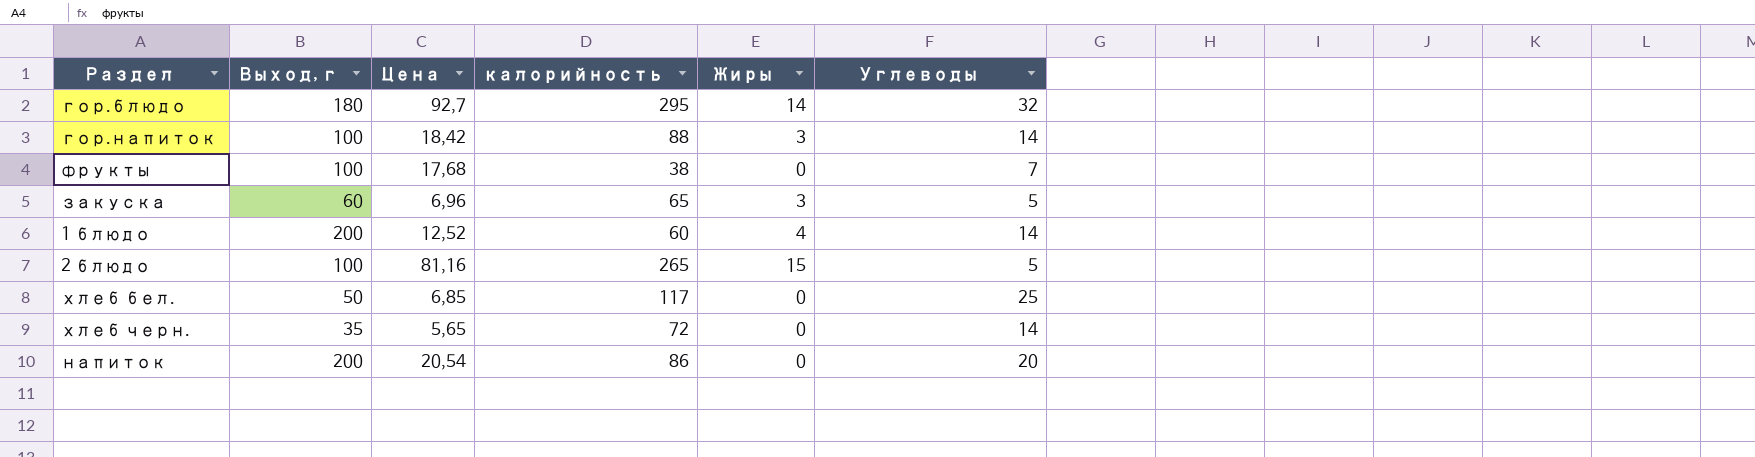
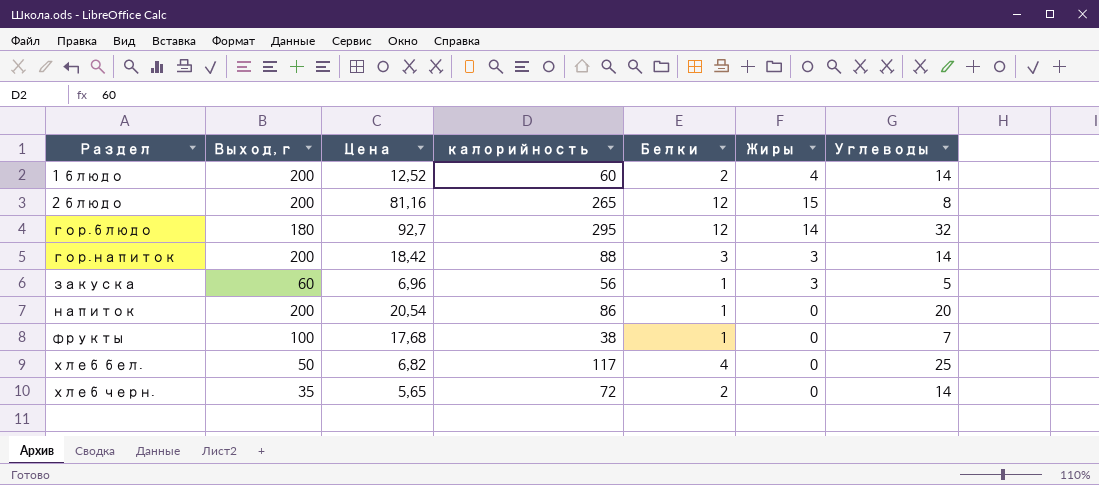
row order: none -> Раздел ascending
column Белки | position: none -> 5
2 блюдо | Выход, г: 100 -> 200
2 блюдо | Углеводы: 5 -> 8
гор.напиток | Выход, г: 100 -> 200
закуска | калорийность: 65 -> 56
хлеб бел. | Цена: 6,85 -> 6,82

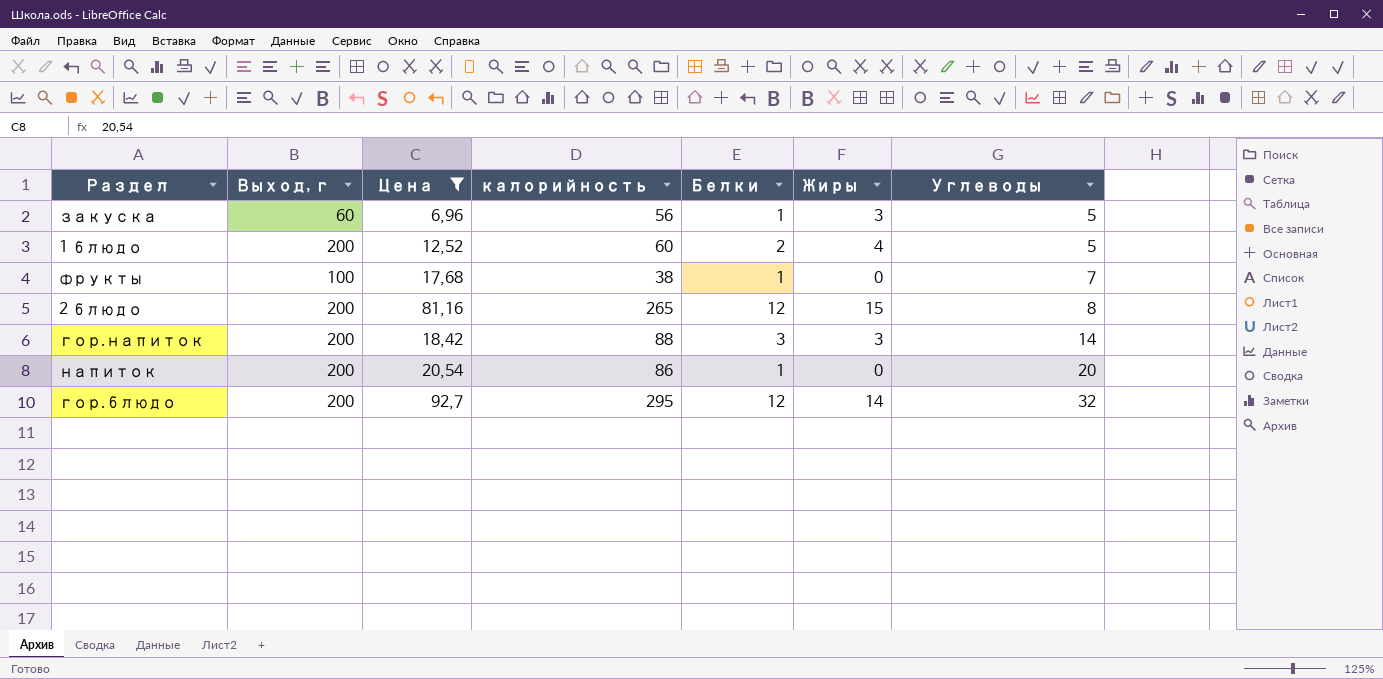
filter: none -> Цена >= 6,96
row order: Раздел ascending -> Углеводы ascending
1 блюдо | Углеводы: 14 -> 5
гор.блюдо | Выход, г: 180 -> 200

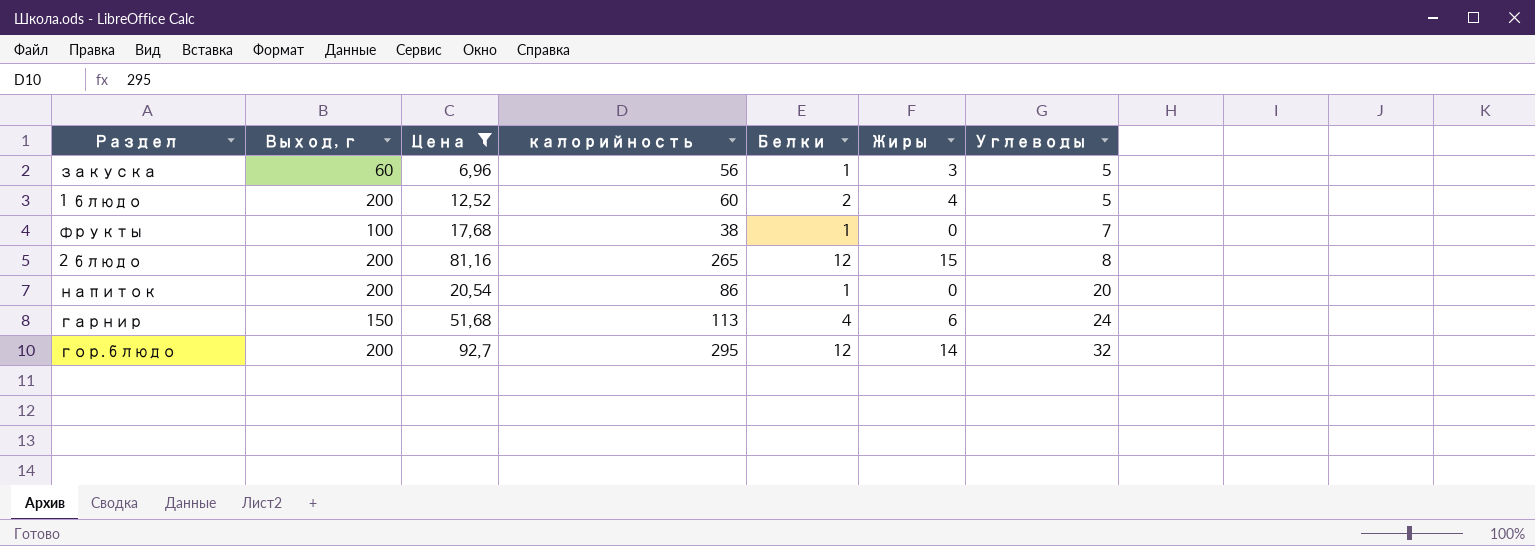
row гор.напиток: 200 | 18,42 | 88 | 3 | 3 | 14 -> none
row гарнир: none -> 150 | 51,68 | 113 | 4 | 6 | 24

